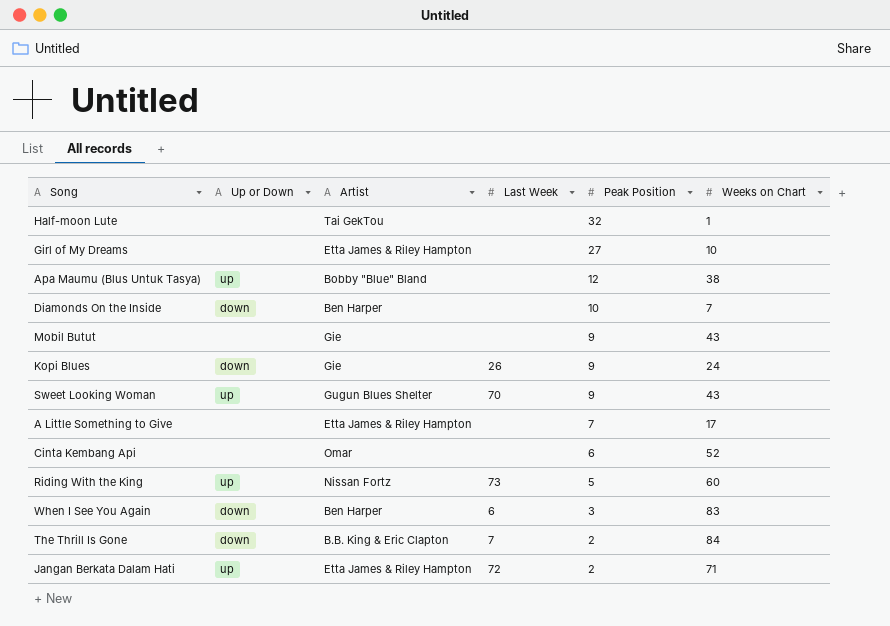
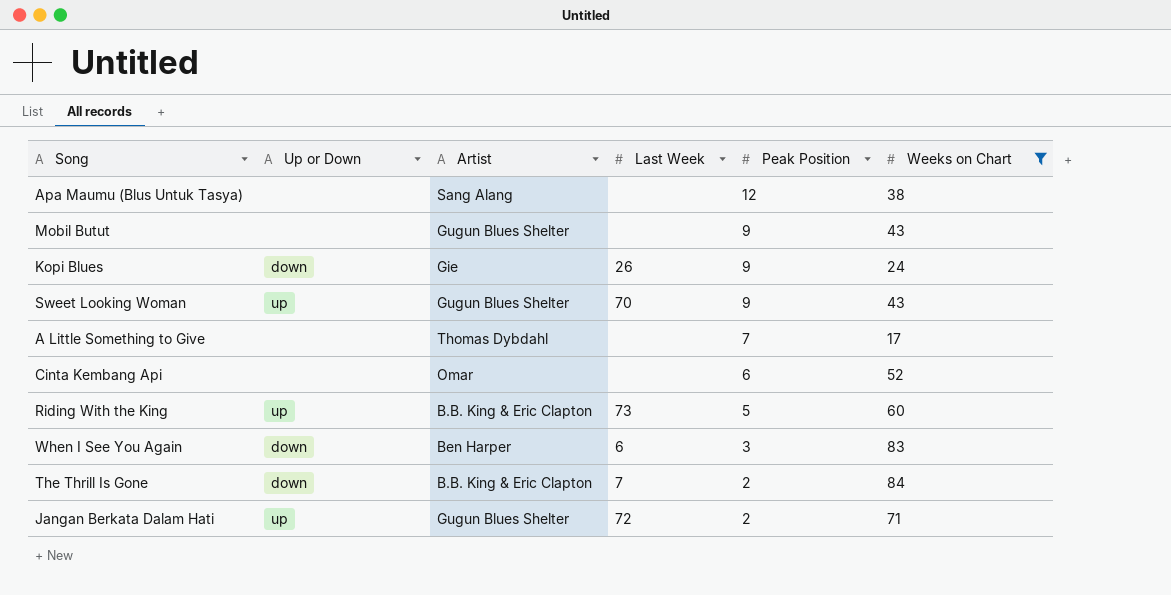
filter: none -> Weeks on Chart >= 17
Apa Maumu (Blus Untuk Tasya) | Up or Down: up -> none
Apa Maumu (Blus Untuk Tasya) | Artist: Bobby "Blue" Bland -> Sang Alang
Mobil Butut | Artist: Gie -> Gugun Blues Shelter
A Little Something to Give | Artist: Etta James & Riley Hampton -> Thomas Dybdahl
Riding With the King | Artist: Nissan Fortz -> B.B. King & Eric Clapton
Jangan Berkata Dalam Hati | Artist: Etta James & Riley Hampton -> Gugun Blues Shelter

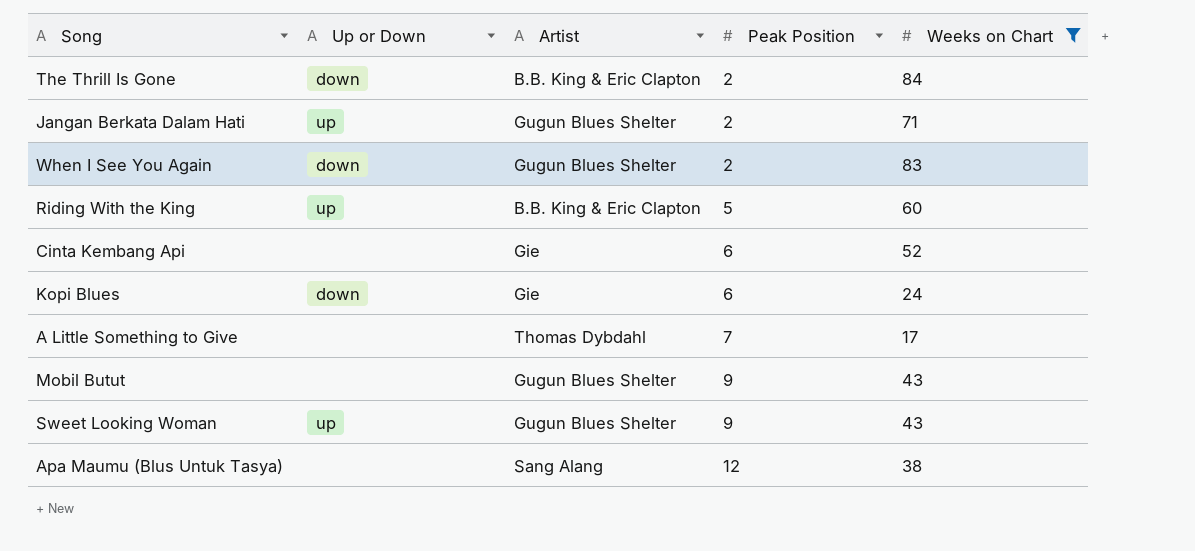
row order: Peak Position descending -> Peak Position ascending
column Last Week | position: 4 -> none
When I See You Again | Artist: Ben Harper -> Gugun Blues Shelter
When I See You Again | Peak Position: 3 -> 2
Cinta Kembang Api | Artist: Omar -> Gie
Kopi Blues | Peak Position: 9 -> 6

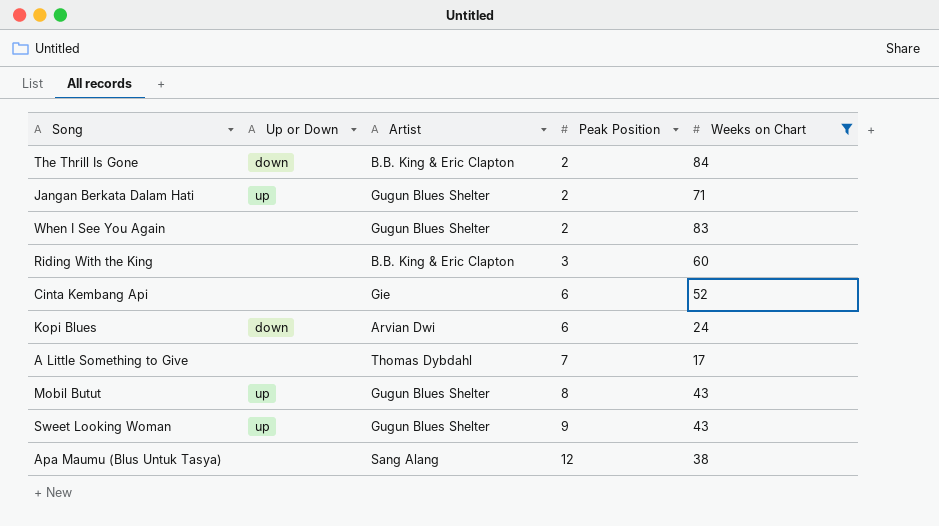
When I See You Again | Up or Down: down -> none
Riding With the King | Up or Down: up -> none
Riding With the King | Peak Position: 5 -> 3
Kopi Blues | Artist: Gie -> Arvian Dwi
Mobil Butut | Up or Down: none -> up
Mobil Butut | Peak Position: 9 -> 8

